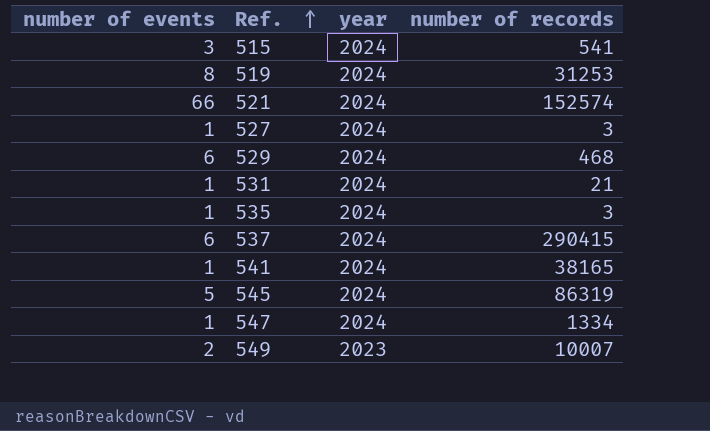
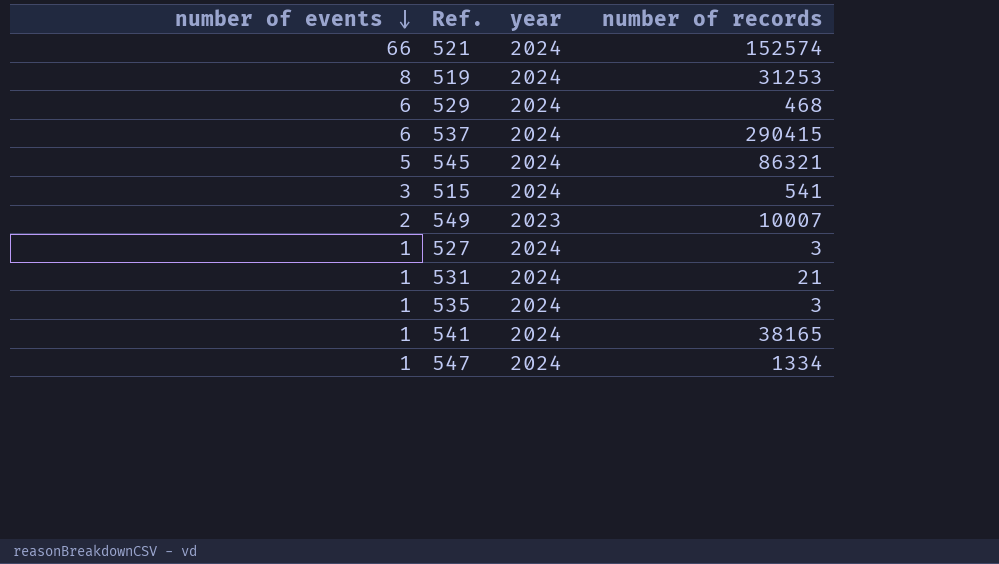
row order: Ref. ascending -> number of events descending
545 | number of records: 86319 -> 86321

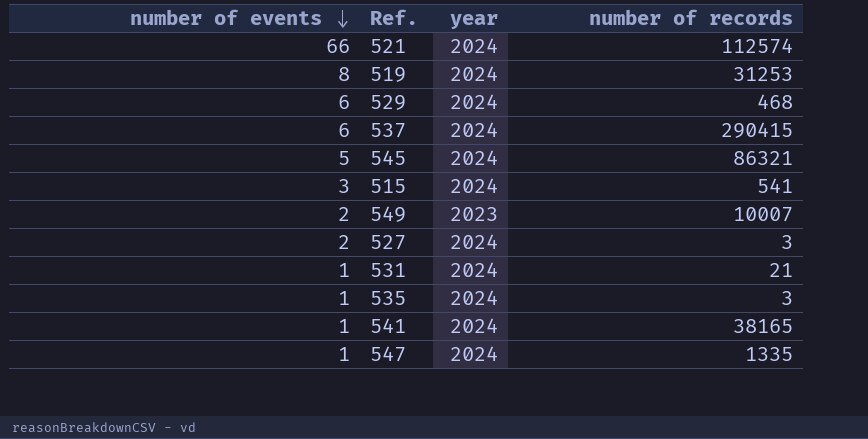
521 | number of records: 152574 -> 112574
527 | number of events: 1 -> 2
547 | number of records: 1334 -> 1335

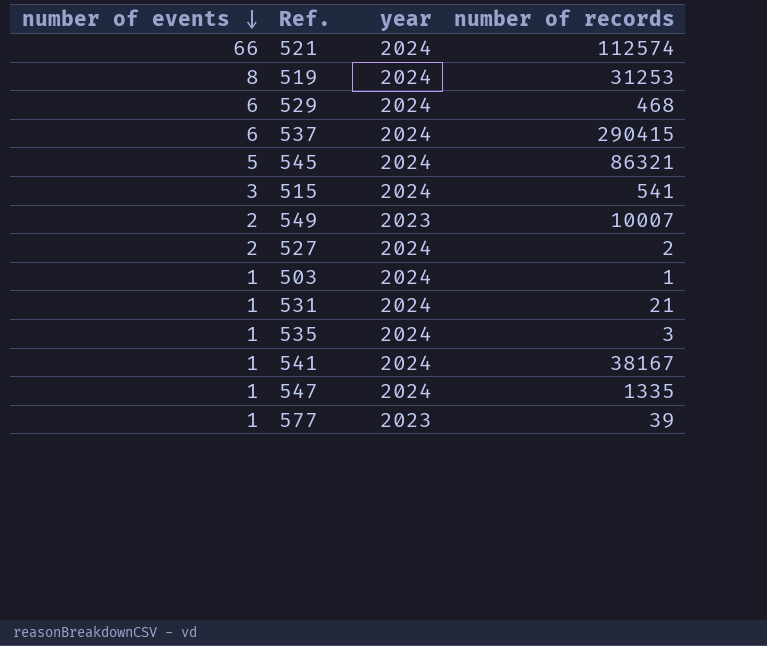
527 | number of records: 3 -> 2
row 503: none -> 1 | 2024 | 1
541 | number of records: 38165 -> 38167
row 577: none -> 1 | 2023 | 39

